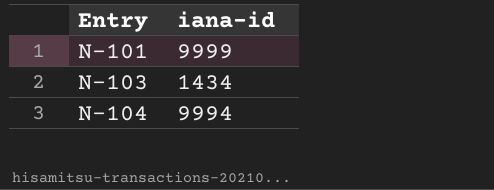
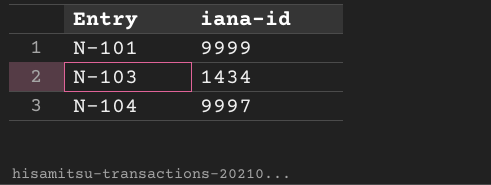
N-104 | iana-id: 9994 -> 9997

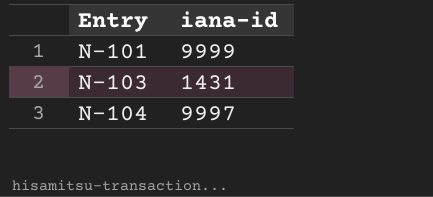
N-103 | iana-id: 1434 -> 1431

